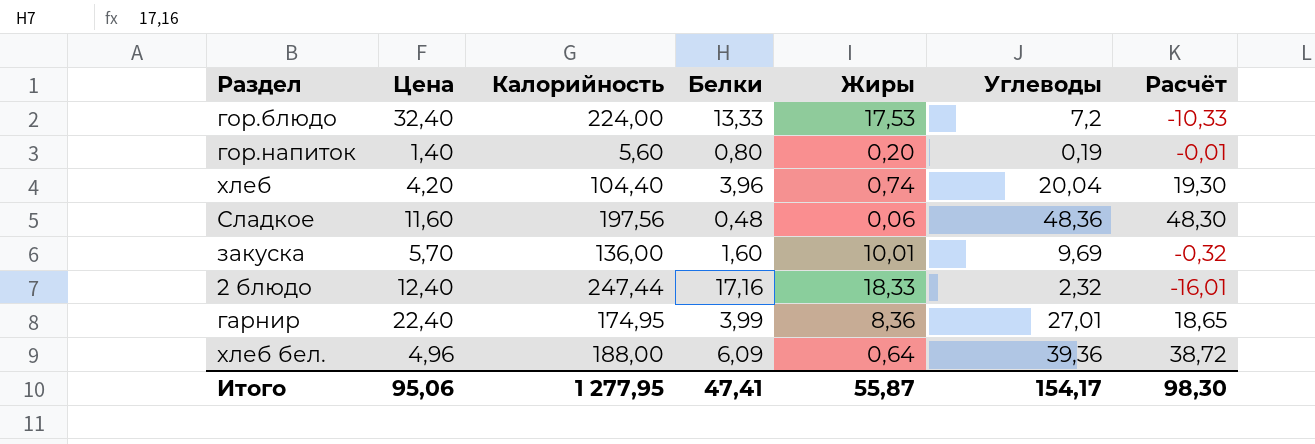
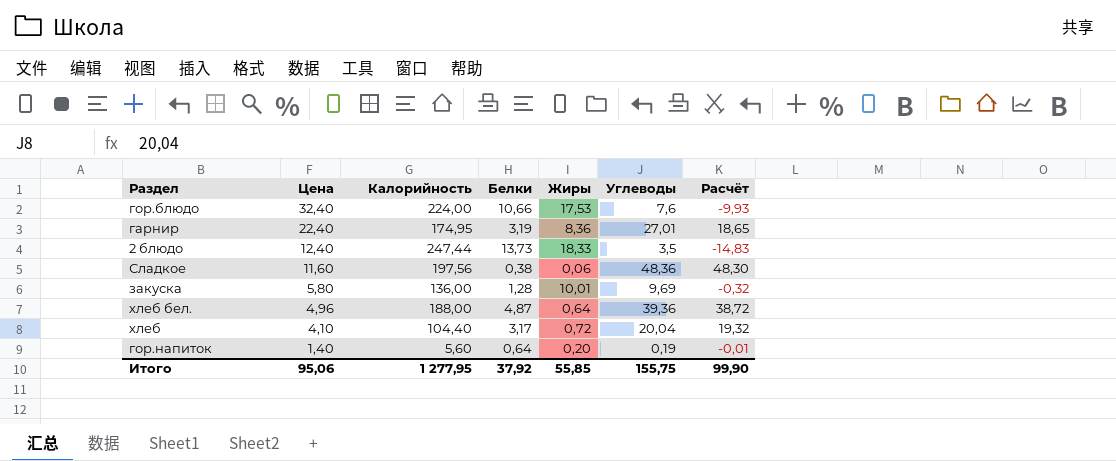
row order: none -> Цена descending
гор.блюдо | Белки: 13,33 -> 10,66
гор.блюдо | Углеводы: 7,2 -> 7,6
гор.блюдо | Расчёт: -10,33 -> -9,93
гарнир | Белки: 3,99 -> 3,19
2 блюдо | Белки: 17,16 -> 13,73
2 блюдо | Углеводы: 2,32 -> 3,5
2 блюдо | Расчёт: -16,01 -> -14,83
Сладкое | Белки: 0,48 -> 0,38
закуска | Цена: 5,70 -> 5,80
закуска | Белки: 1,60 -> 1,28
хлеб бел. | Белки: 6,09 -> 4,87
хлеб | Цена: 4,20 -> 4,10
хлеб | Белки: 3,96 -> 3,17
хлеб | Жиры: 0,74 -> 0,72
хлеб | Расчёт: 19,30 -> 19,32
гор.напиток | Белки: 0,80 -> 0,64
Итого | Белки: 47,41 -> 37,92
Итого | Жиры: 55,87 -> 55,85
Итого | Углеводы: 154,17 -> 155,75
Итого | Расчёт: 98,30 -> 99,90

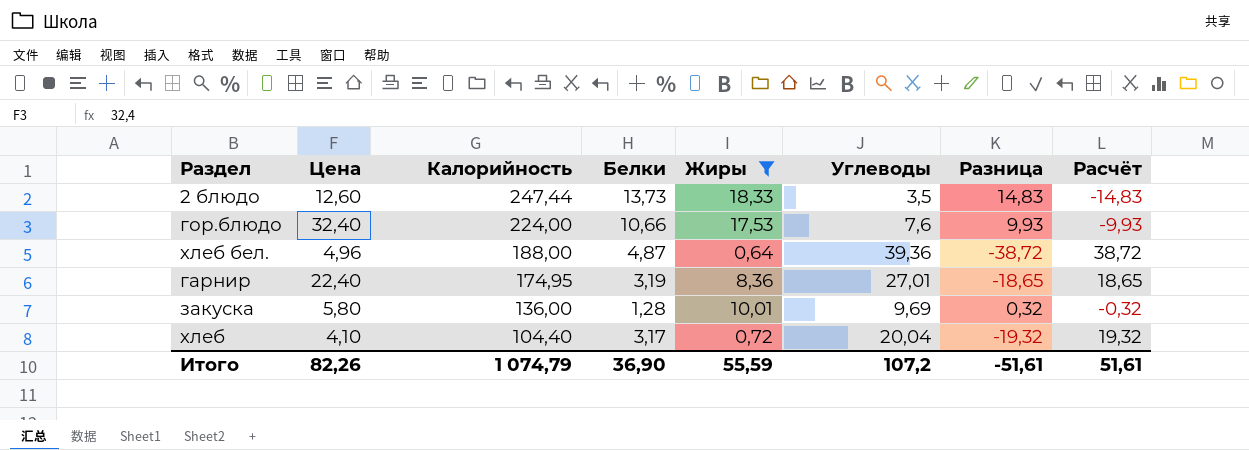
filter: none -> Жиры >= 0,64
row order: Цена descending -> Калорийность descending
column Разница | formula: none -> [Жиры] - [Углеводы]
2 блюдо | Цена: 12,40 -> 12,60
Итого | Цена: 95,06 -> 82,26
Итого | Калорийность: 1 277,95 -> 1 074,79
Итого | Белки: 37,92 -> 36,90
Итого | Жиры: 55,85 -> 55,59
Итого | Углеводы: 155,75 -> 107,2
Итого | Расчёт: 99,90 -> 51,61

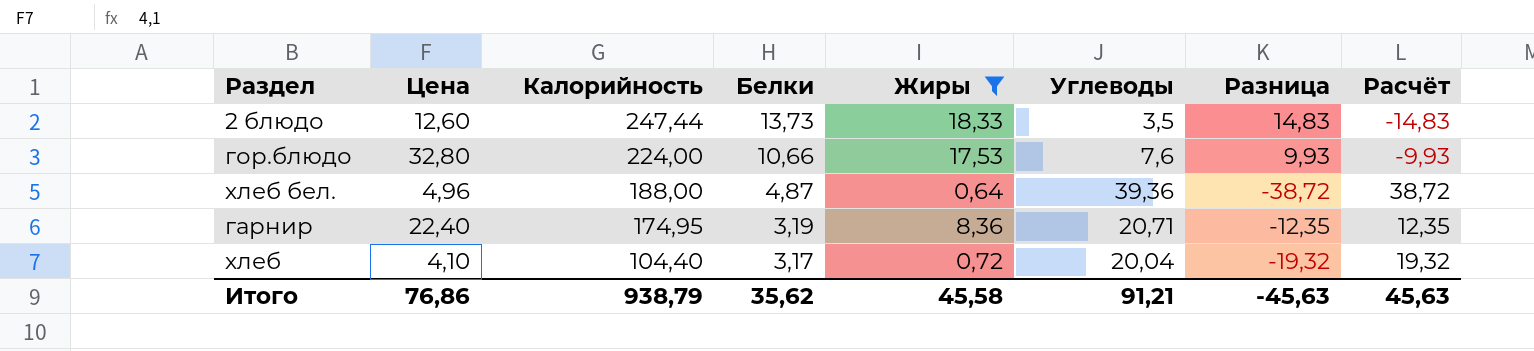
row закуска: 5,80 | 136,00 | 1,28 | 10,01 | 9,69 | 0,32 | -0,32 -> none
гор.блюдо | Цена: 32,40 -> 32,80
гарнир | Углеводы: 27,01 -> 20,71
гарнир | Разница: -18,65 -> -12,35
гарнир | Расчёт: 18,65 -> 12,35
Итого | Цена: 82,26 -> 76,86
Итого | Калорийность: 1 074,79 -> 938,79
Итого | Белки: 36,90 -> 35,62
Итого | Жиры: 55,59 -> 45,58
Итого | Углеводы: 107,2 -> 91,21
Итого | Разница: -51,61 -> -45,63
Итого | Расчёт: 51,61 -> 45,63

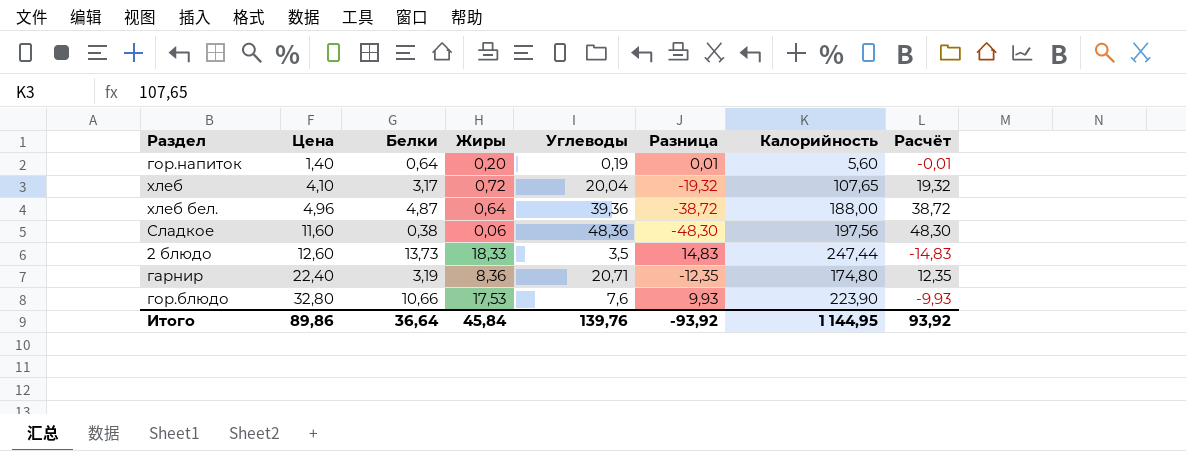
filter: Жиры >= 0,64 -> none
row order: Калорийность descending -> Цена ascending
column Калорийность | position: 3 -> 7
хлеб | Калорийность: 104,40 -> 107,65
гарнир | Калорийность: 174,95 -> 174,80
гор.блюдо | Калорийность: 224,00 -> 223,90
Итого | Цена: 76,86 -> 89,86
Итого | Белки: 35,62 -> 36,64
Итого | Жиры: 45,58 -> 45,84
Итого | Углеводы: 91,21 -> 139,76
Итого | Разница: -45,63 -> -93,92
Итого | Калорийность: 938,79 -> 1 144,95
Итого | Расчёт: 45,63 -> 93,92

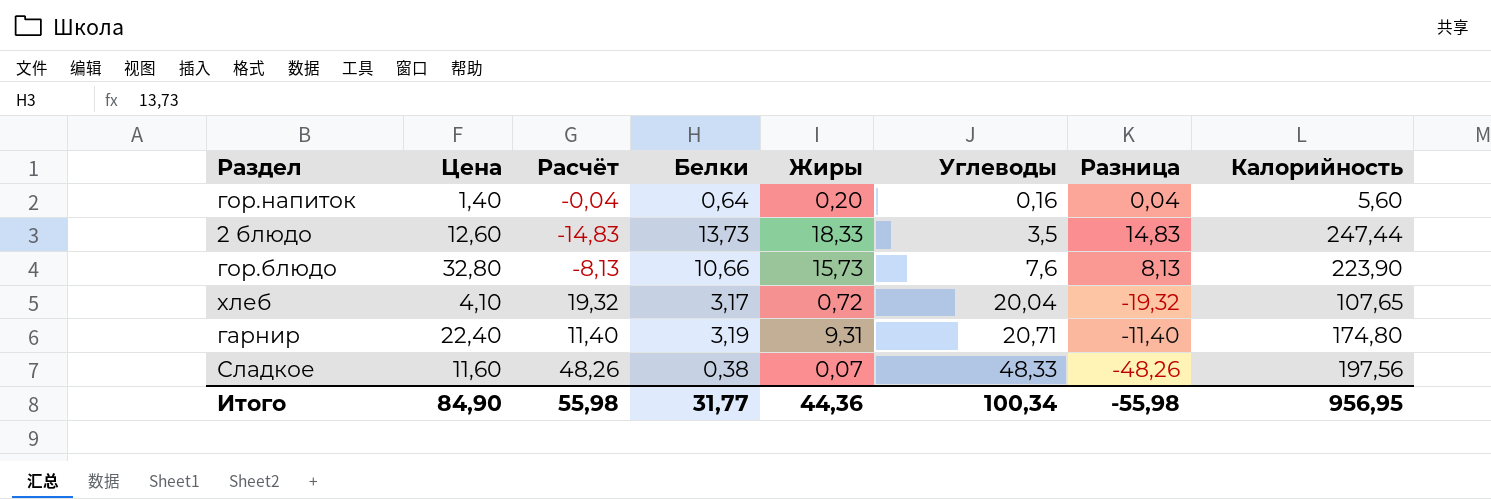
row order: Цена ascending -> Углеводы ascending
column Расчёт | position: 8 -> 3
row хлеб бел.: 4,96 | 4,87 | 0,64 | 39,36 | -38,72 | 188,00 | 38,72 -> none
гор.напиток | Расчёт: -0,01 -> -0,04
гор.напиток | Углеводы: 0,19 -> 0,16
гор.напиток | Разница: 0,01 -> 0,04
гор.блюдо | Расчёт: -9,93 -> -8,13
гор.блюдо | Жиры: 17,53 -> 15,73
гор.блюдо | Разница: 9,93 -> 8,13
гарнир | Расчёт: 12,35 -> 11,40
гарнир | Жиры: 8,36 -> 9,31
гарнир | Разница: -12,35 -> -11,40
Сладкое | Расчёт: 48,30 -> 48,26
Сладкое | Жиры: 0,06 -> 0,07
Сладкое | Углеводы: 48,36 -> 48,33
Сладкое | Разница: -48,30 -> -48,26
Итого | Цена: 89,86 -> 84,90
Итого | Расчёт: 93,92 -> 55,98
Итого | Белки: 36,64 -> 31,77
Итого | Жиры: 45,84 -> 44,36
Итого | Углеводы: 139,76 -> 100,34
Итого | Разница: -93,92 -> -55,98
Итого | Калорийность: 1 144,95 -> 956,95

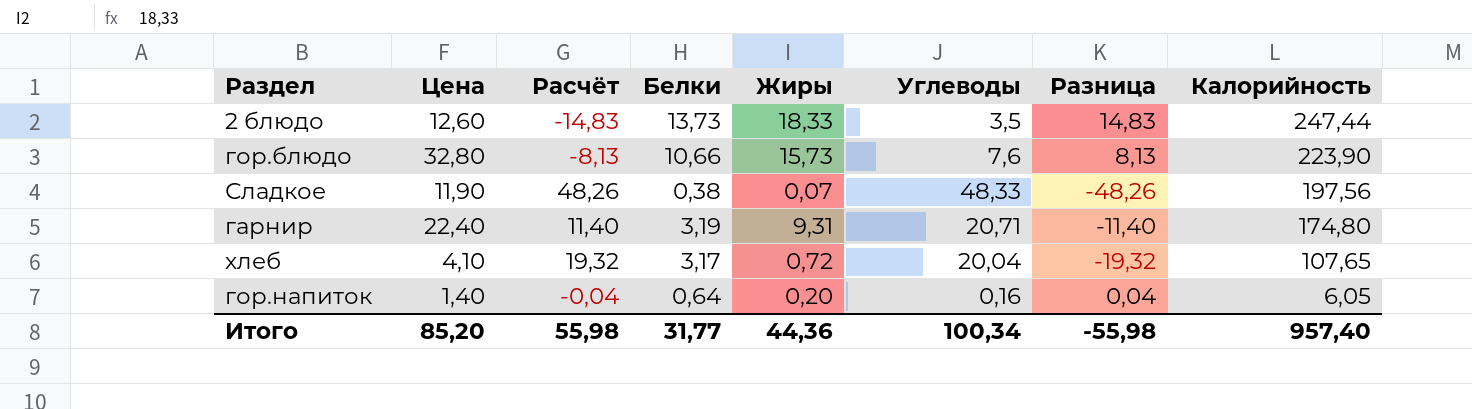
row order: Углеводы ascending -> Калорийность descending
Сладкое | Цена: 11,60 -> 11,90
гор.напиток | Калорийность: 5,60 -> 6,05
Итого | Цена: 84,90 -> 85,20
Итого | Калорийность: 956,95 -> 957,40

